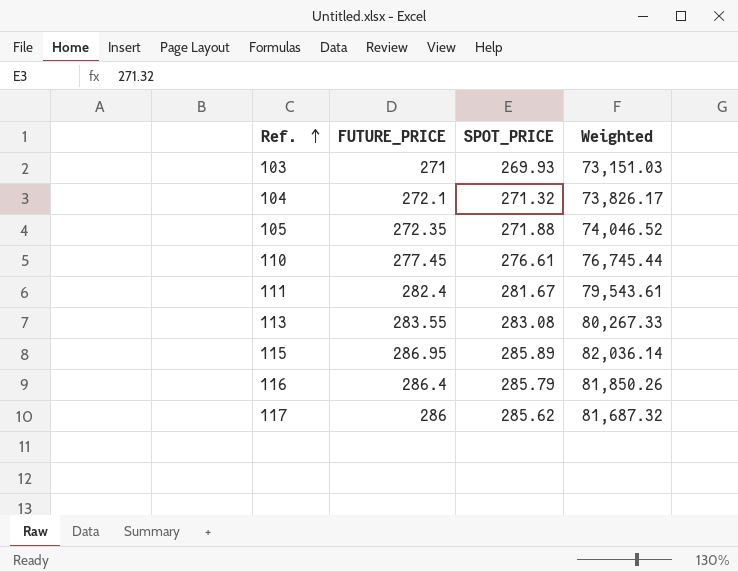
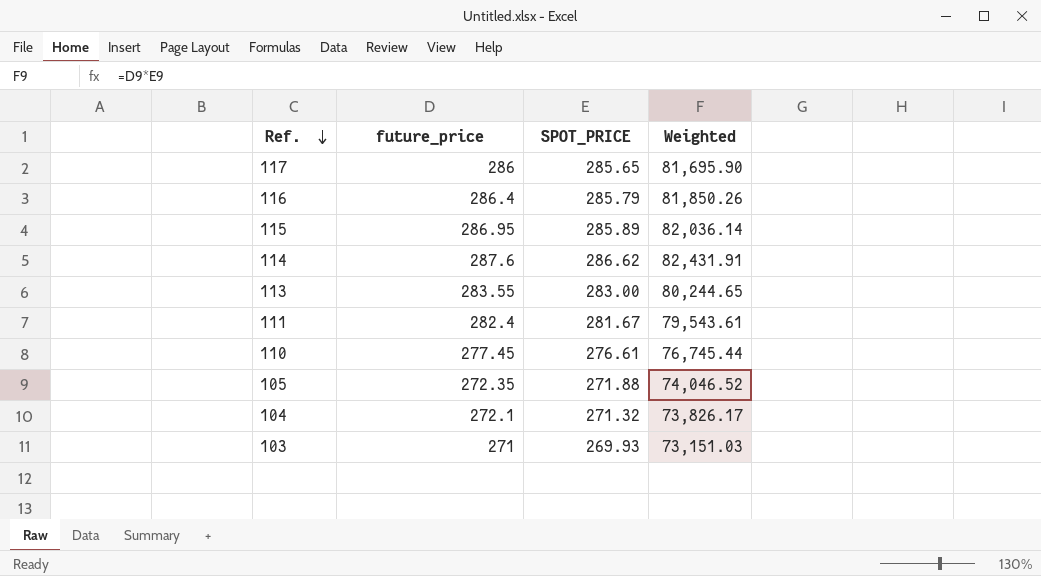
row order: Ref. ascending -> Ref. descending
column name: FUTURE_PRICE -> future_price
117 | SPOT_PRICE: 285.62 -> 285.65
117 | Weighted: 81,687.32 -> 81,695.90
row 114: none -> 287.6 | 286.62 | 82,431.91
113 | SPOT_PRICE: 283.08 -> 283.00
113 | Weighted: 80,267.33 -> 80,244.65

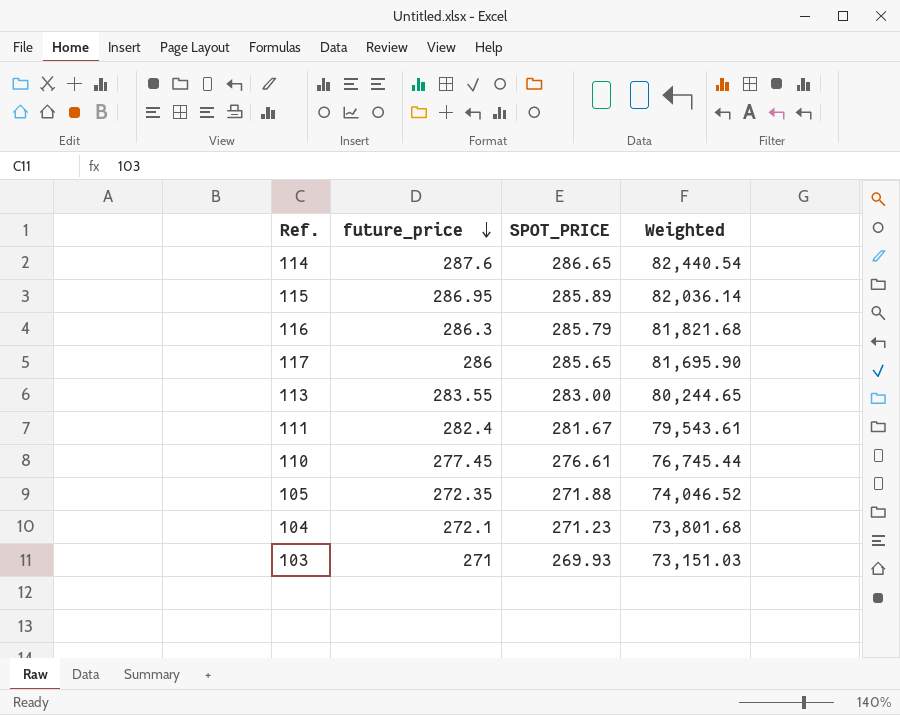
row order: Ref. descending -> future_price descending
114 | SPOT_PRICE: 286.62 -> 286.65
114 | Weighted: 82,431.91 -> 82,440.54
116 | future_price: 286.4 -> 286.3
116 | Weighted: 81,850.26 -> 81,821.68
104 | SPOT_PRICE: 271.32 -> 271.23
104 | Weighted: 73,826.17 -> 73,801.68

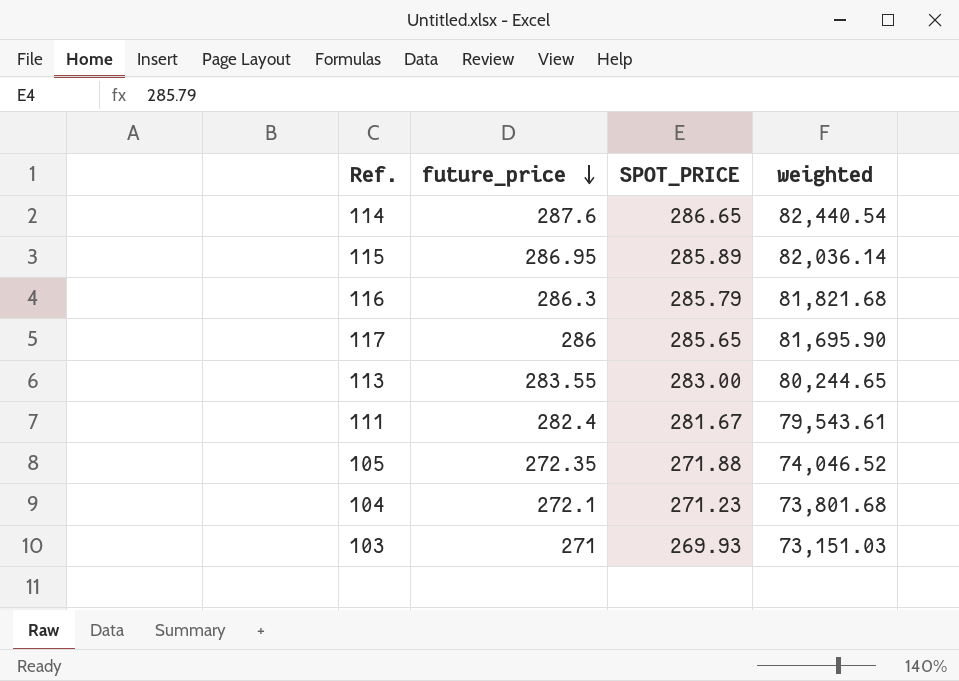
column name: Weighted -> weighted
row 110: 277.45 | 276.61 | 76,745.44 -> none

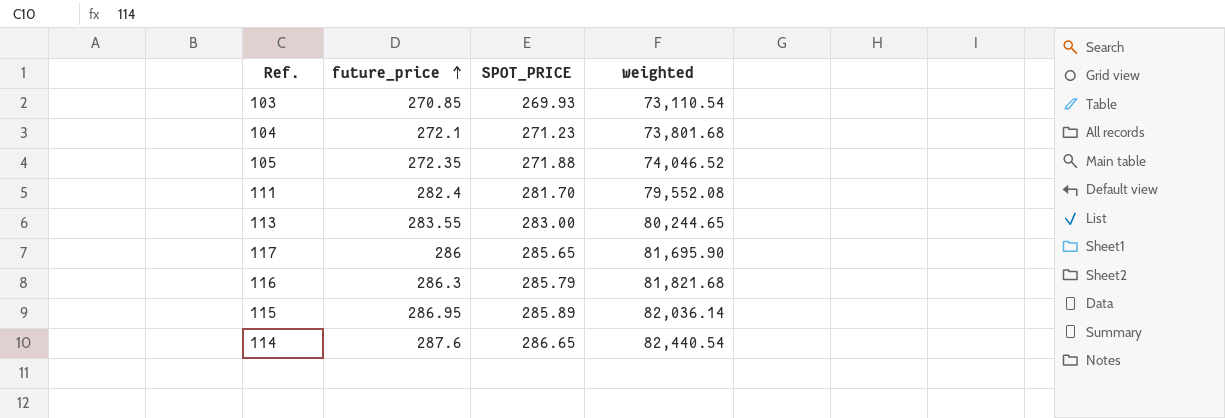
row order: future_price descending -> future_price ascending
103 | future_price: 271 -> 270.85
103 | weighted: 73,151.03 -> 73,110.54
111 | SPOT_PRICE: 281.67 -> 281.70
111 | weighted: 79,543.61 -> 79,552.08

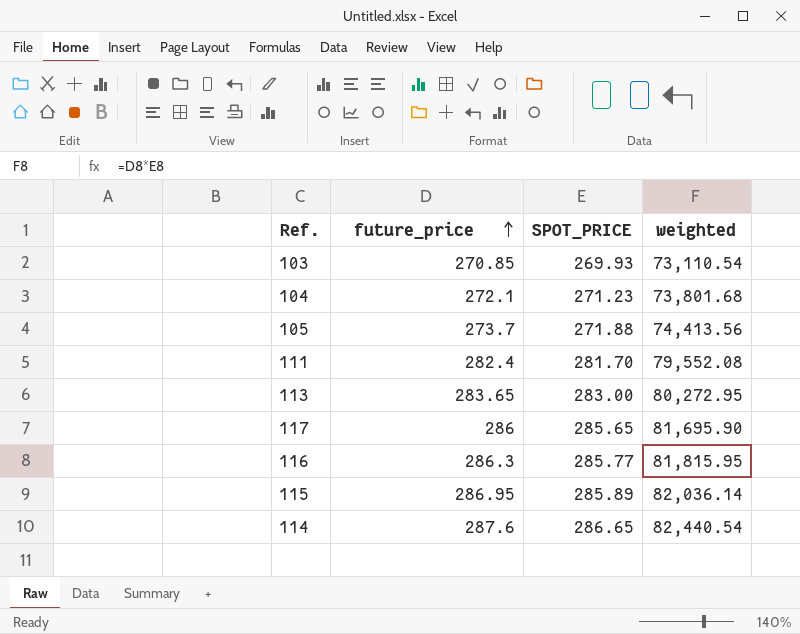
105 | future_price: 272.35 -> 273.7
105 | weighted: 74,046.52 -> 74,413.56
113 | future_price: 283.55 -> 283.65
113 | weighted: 80,244.65 -> 80,272.95
116 | SPOT_PRICE: 285.79 -> 285.77
116 | weighted: 81,821.68 -> 81,815.95

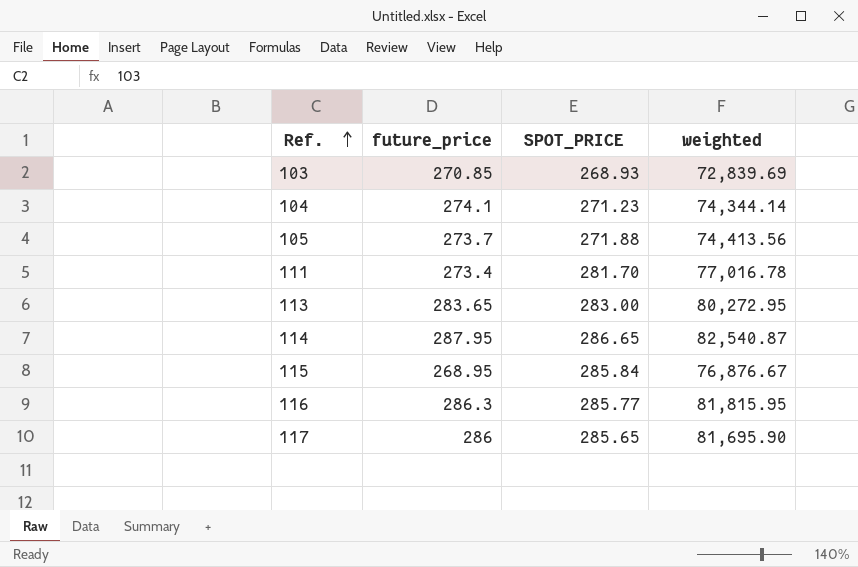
row order: future_price ascending -> Ref. ascending
103 | SPOT_PRICE: 269.93 -> 268.93
103 | weighted: 73,110.54 -> 72,839.69
104 | future_price: 272.1 -> 274.1
104 | weighted: 73,801.68 -> 74,344.14
111 | future_price: 282.4 -> 273.4
111 | weighted: 79,552.08 -> 77,016.78
114 | future_price: 287.6 -> 287.95
114 | weighted: 82,440.54 -> 82,540.87
115 | future_price: 286.95 -> 268.95
115 | SPOT_PRICE: 285.89 -> 285.84
115 | weighted: 82,036.14 -> 76,876.67

